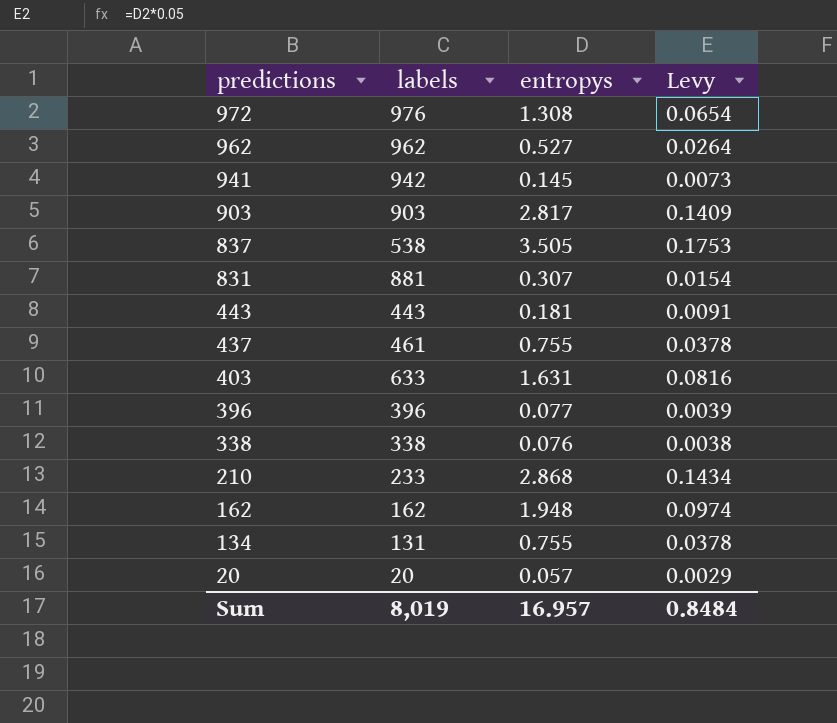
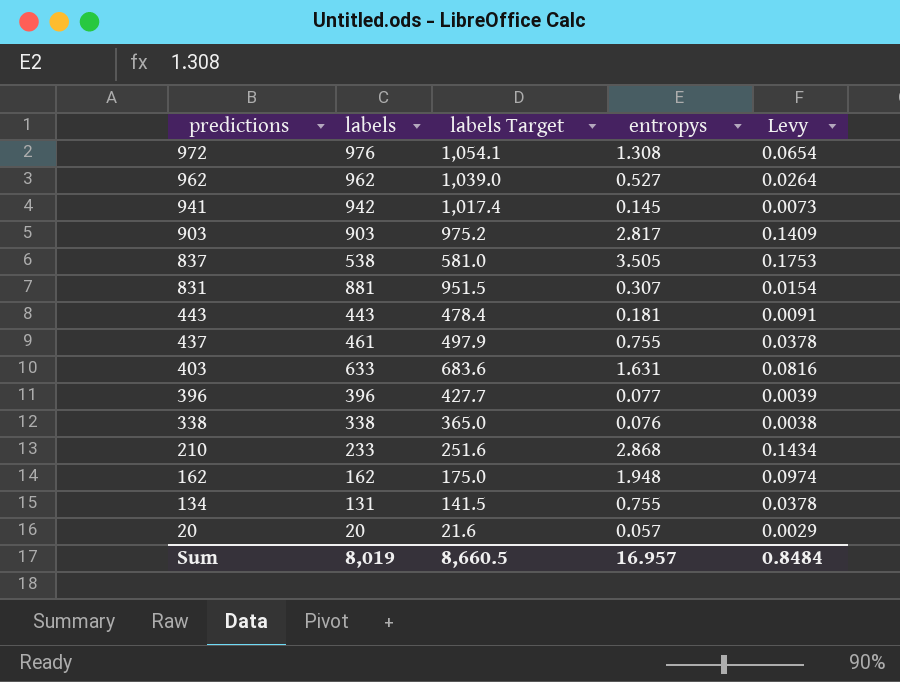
column labels Target | formula: none -> [labels] * 1.08

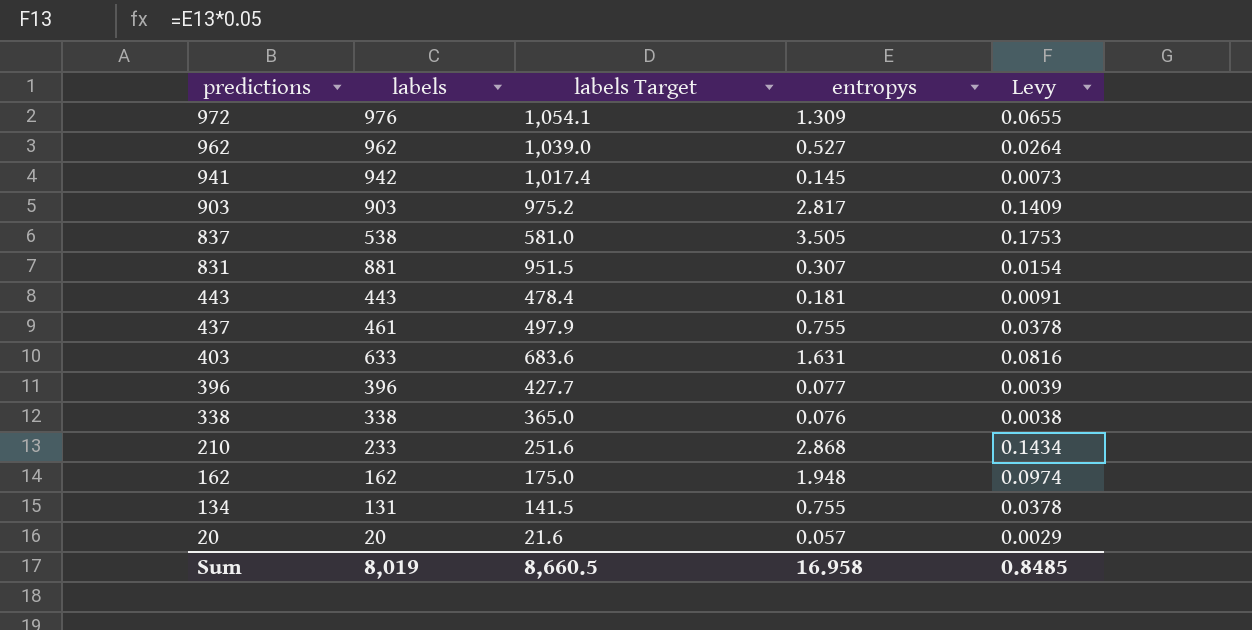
972 | entropys: 1.308 -> 1.309
972 | Levy: 0.0654 -> 0.0655
Sum | entropys: 16.957 -> 16.958
Sum | Levy: 0.8484 -> 0.8485

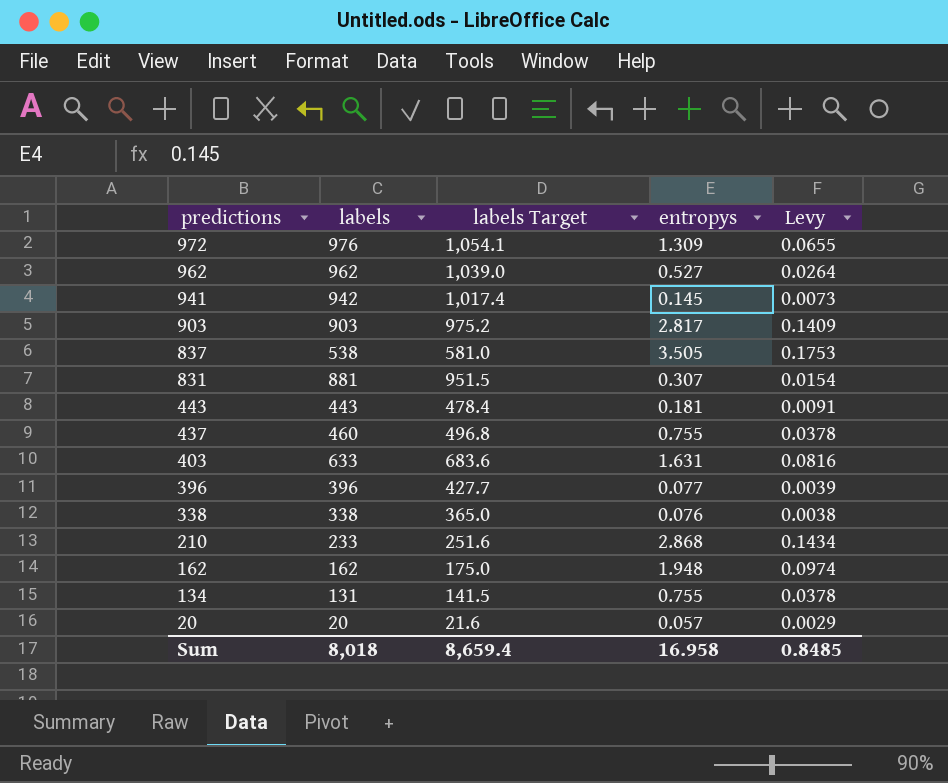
437 | labels: 461 -> 460
437 | labels Target: 497.9 -> 496.8
Sum | labels: 8,019 -> 8,018
Sum | labels Target: 8,660.5 -> 8,659.4

